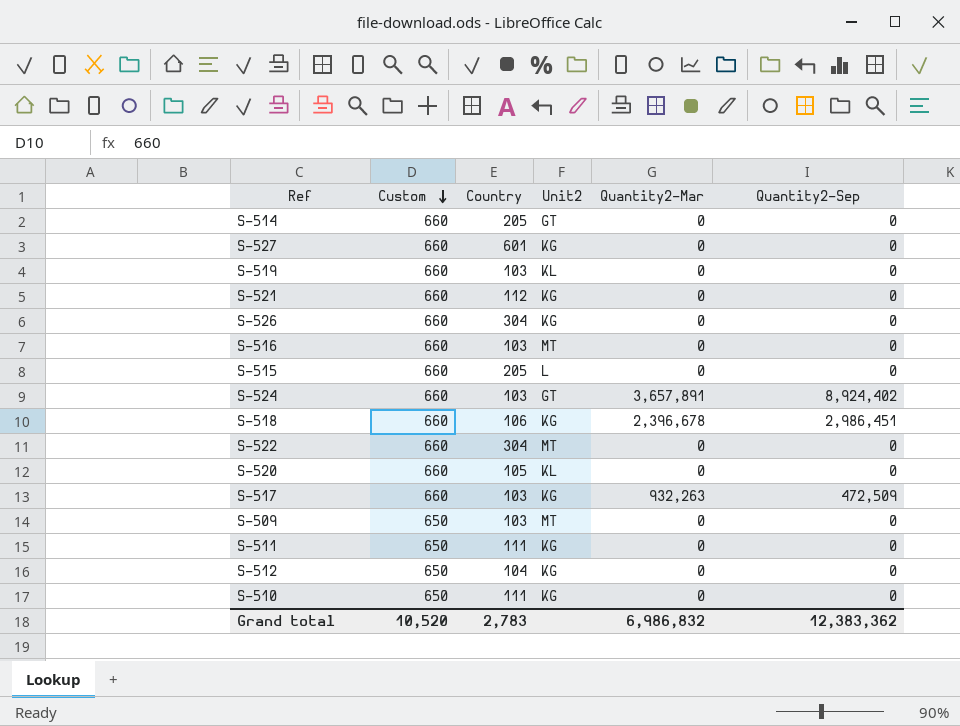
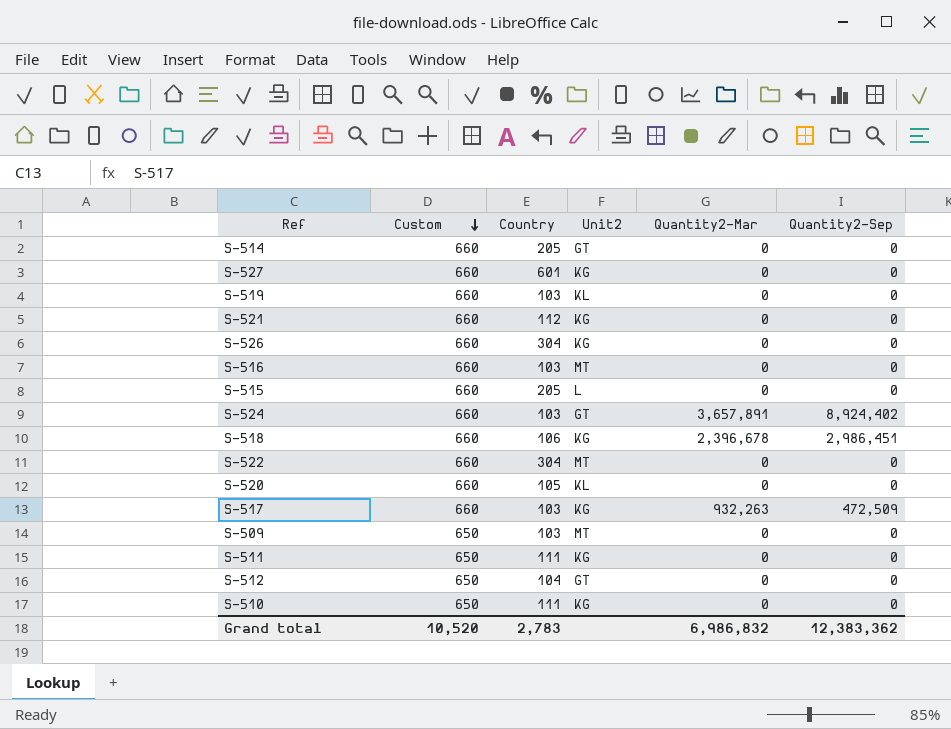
S-512 | Unit2: KG -> GT

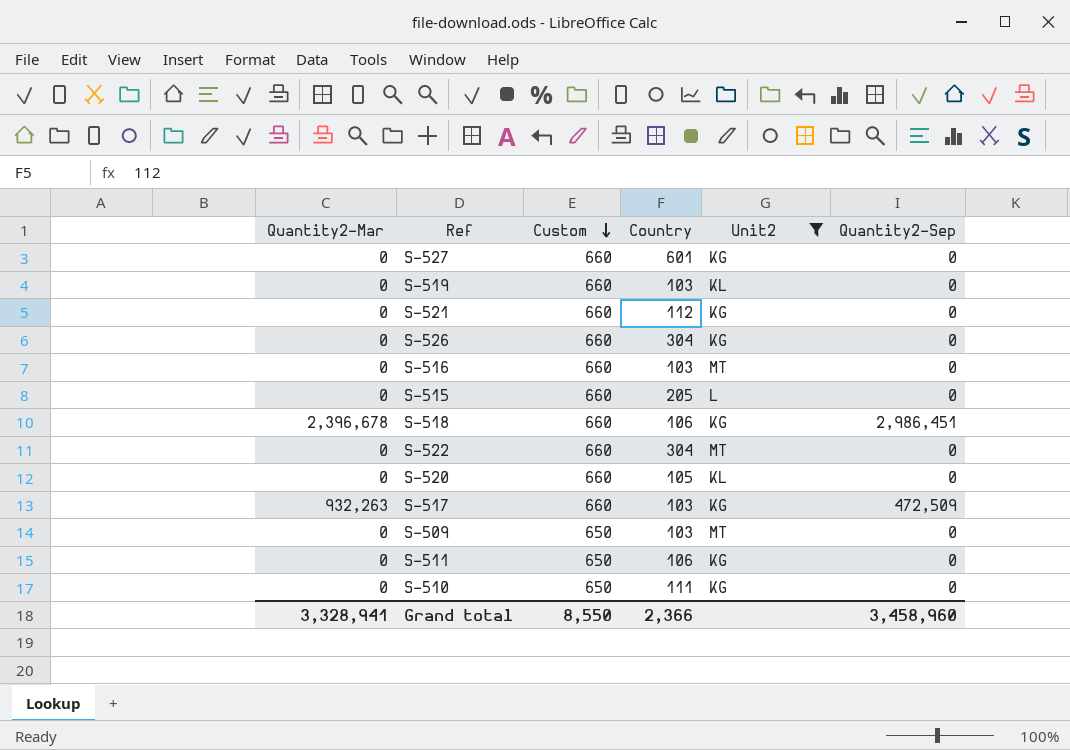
filter: none -> Unit2 != GT
column Quantity2-Mar | position: 5 -> 1
S-511 | Country: 111 -> 106
Grand total | Quantity2-Mar: 6,986,832 -> 3,328,941
Grand total | Custom: 10,520 -> 8,550
Grand total | Country: 2,783 -> 2,366
Grand total | Quantity2-Sep: 12,383,362 -> 3,458,960

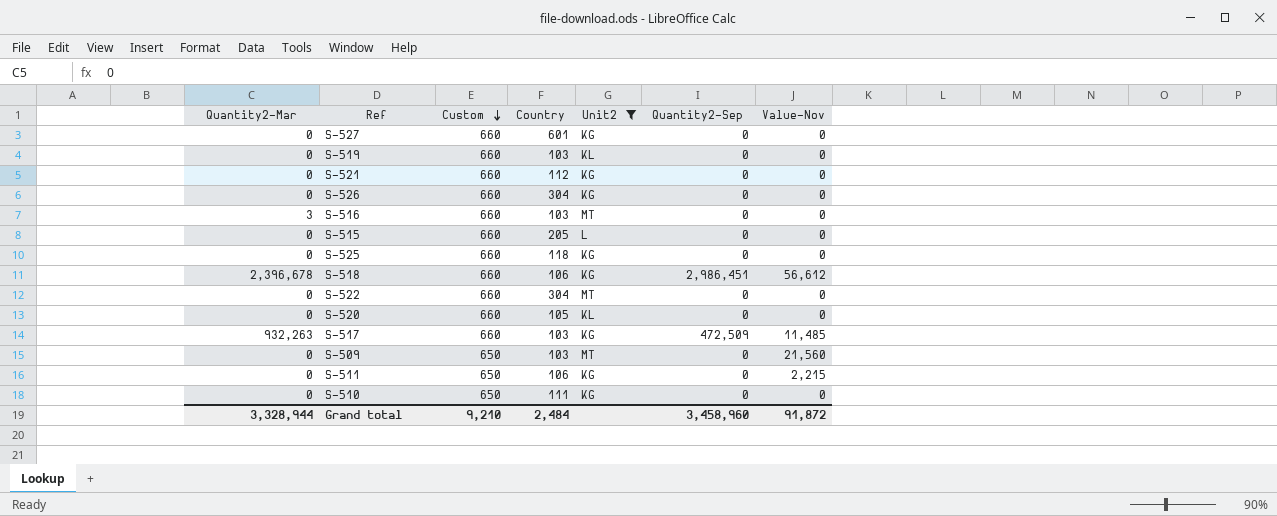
column Value-Nov | position: none -> 7
S-516 | Quantity2-Mar: 0 -> 3
row S-525: none -> 0 | 660 | 118 | KG | 0 | 0
Grand total | Quantity2-Mar: 3,328,941 -> 3,328,944
Grand total | Custom: 8,550 -> 9,210
Grand total | Country: 2,366 -> 2,484

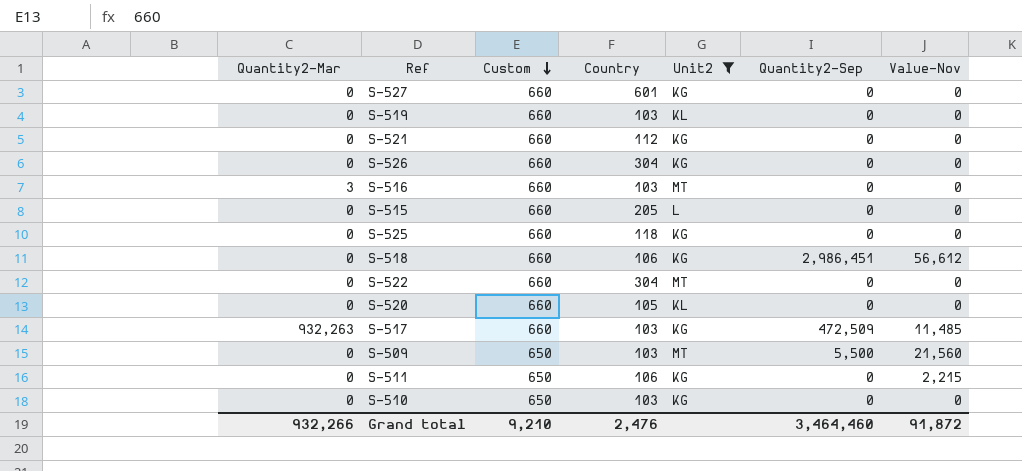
S-518 | Quantity2-Mar: 2,396,678 -> 0
S-509 | Quantity2-Sep: 0 -> 5,500
S-510 | Country: 111 -> 103
Grand total | Quantity2-Mar: 3,328,944 -> 932,266
Grand total | Country: 2,484 -> 2,476
Grand total | Quantity2-Sep: 3,458,960 -> 3,464,460

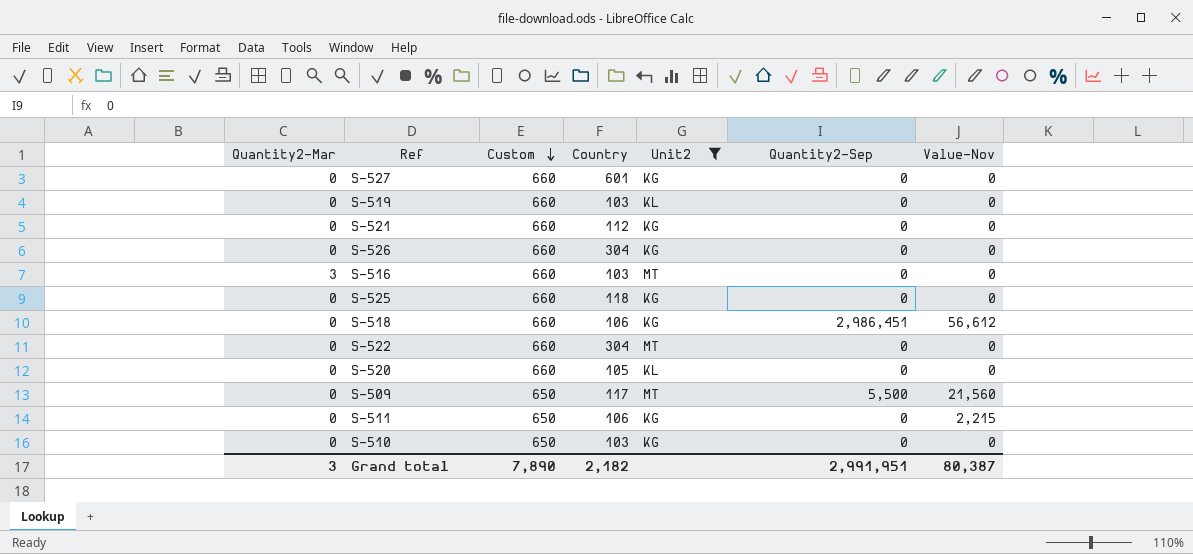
row S-515: 0 | 660 | 205 | L | 0 | 0 -> none
row S-517: 932,263 | 660 | 103 | KG | 472,509 | 11,485 -> none
S-509 | Country: 103 -> 117
Grand total | Quantity2-Mar: 932,266 -> 3
Grand total | Custom: 9,210 -> 7,890
Grand total | Country: 2,476 -> 2,182
Grand total | Quantity2-Sep: 3,464,460 -> 2,991,951
Grand total | Value-Nov: 91,872 -> 80,387

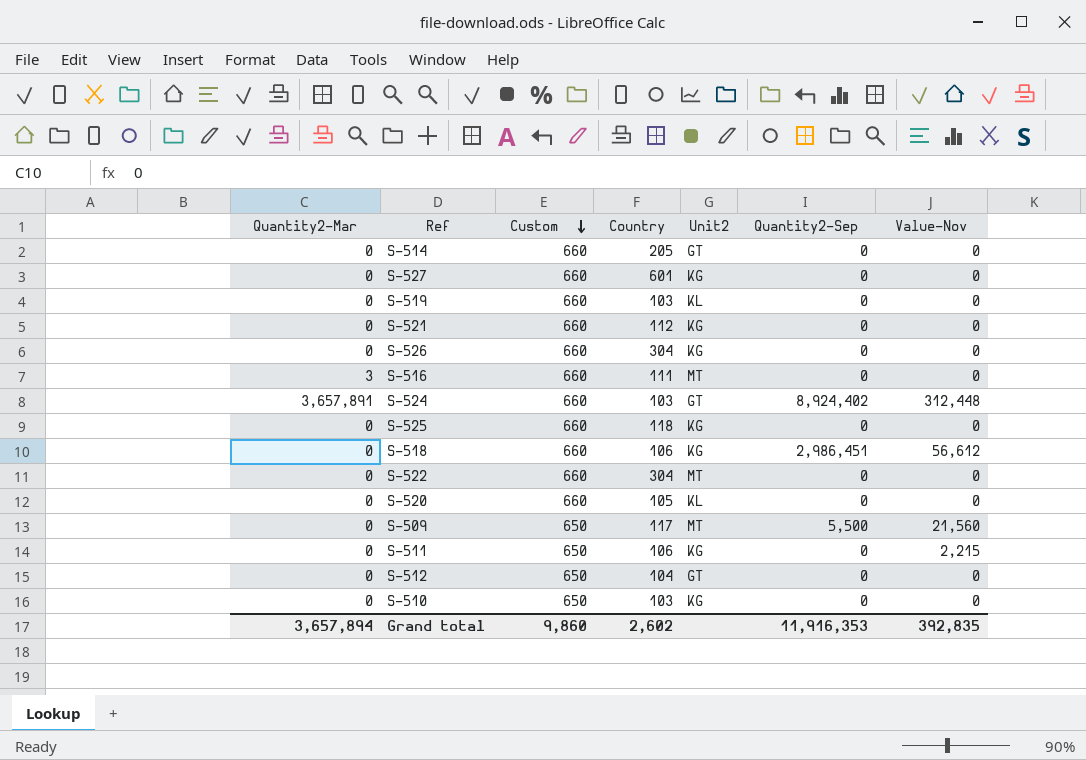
filter: Unit2 != GT -> none
S-516 | Country: 103 -> 111
Grand total | Quantity2-Mar: 3 -> 3,657,894
Grand total | Custom: 7,890 -> 9,860
Grand total | Country: 2,182 -> 2,602
Grand total | Quantity2-Sep: 2,991,951 -> 11,916,353
Grand total | Value-Nov: 80,387 -> 392,835

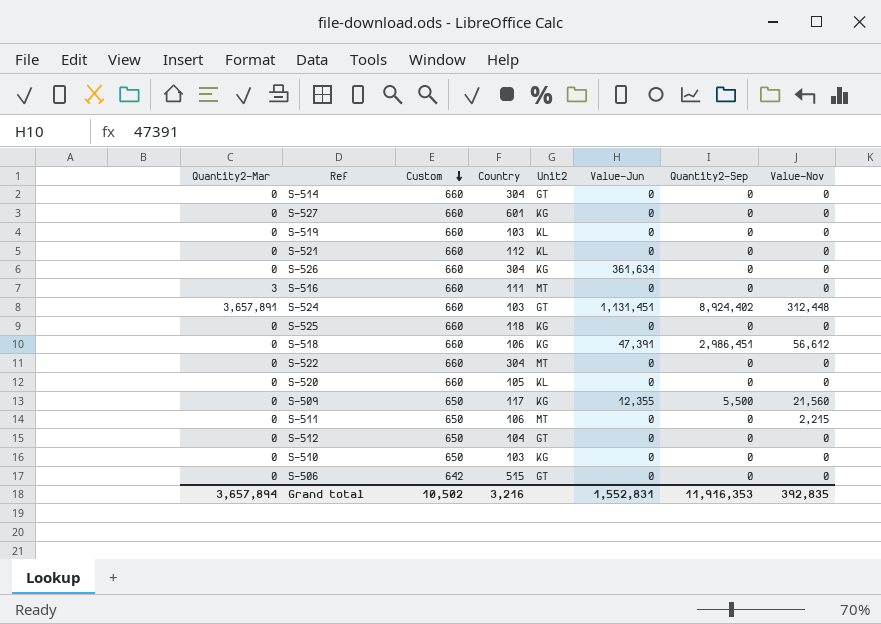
column Value-Jun | position: none -> 6
S-514 | Country: 205 -> 304
S-521 | Unit2: KG -> KL
S-509 | Unit2: MT -> KG
S-511 | Unit2: KG -> MT
row S-506: none -> 0 | 642 | 515 | GT | 0 | 0 | 0
Grand total | Custom: 9,860 -> 10,502
Grand total | Country: 2,602 -> 3,216

